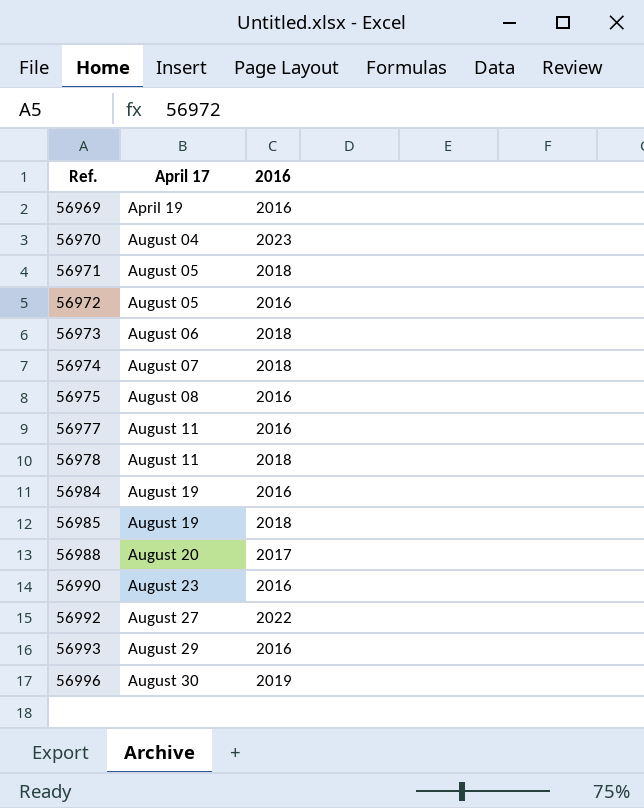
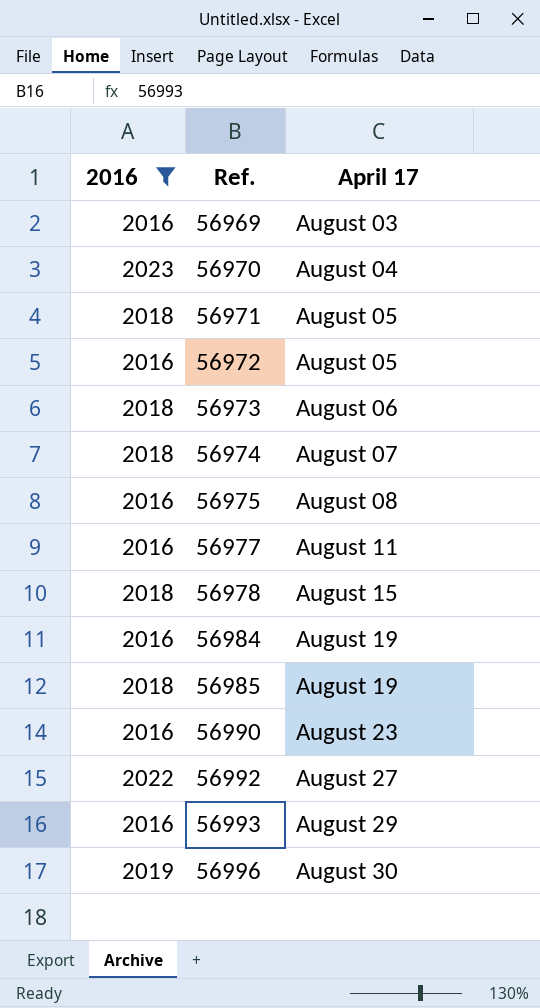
filter: none -> 2016 != 2017
column 2016 | position: 3 -> 1
56969 | April 17: April 19 -> August 03
56978 | April 17: August 11 -> August 15

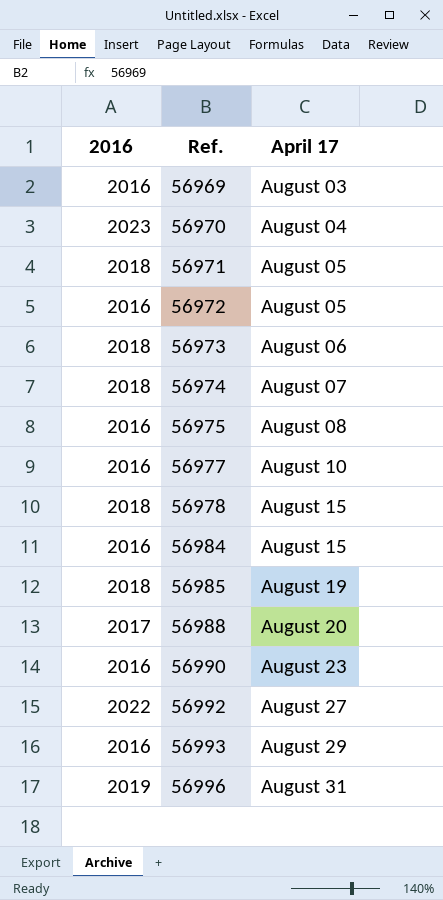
filter: 2016 != 2017 -> none
56977 | April 17: August 11 -> August 10
56984 | April 17: August 19 -> August 15
56996 | April 17: August 30 -> August 31

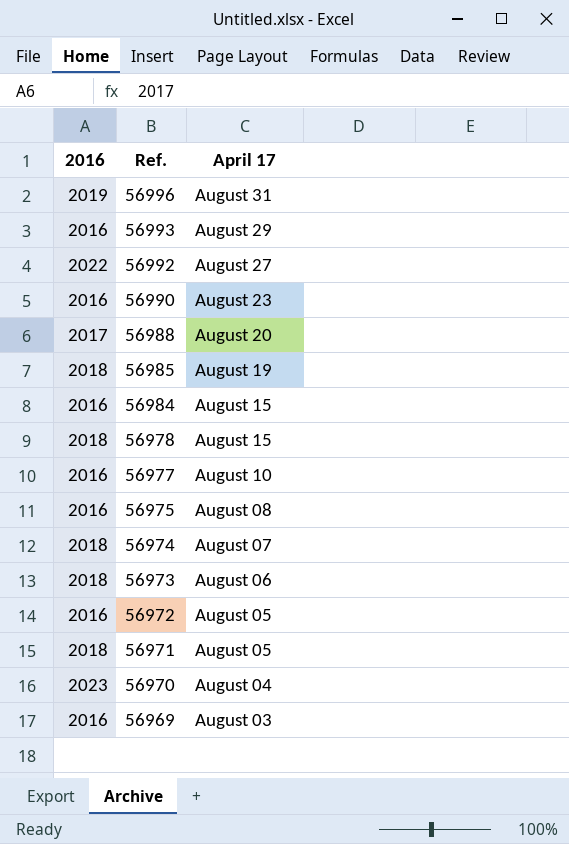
row order: Ref. ascending -> Ref. descending

